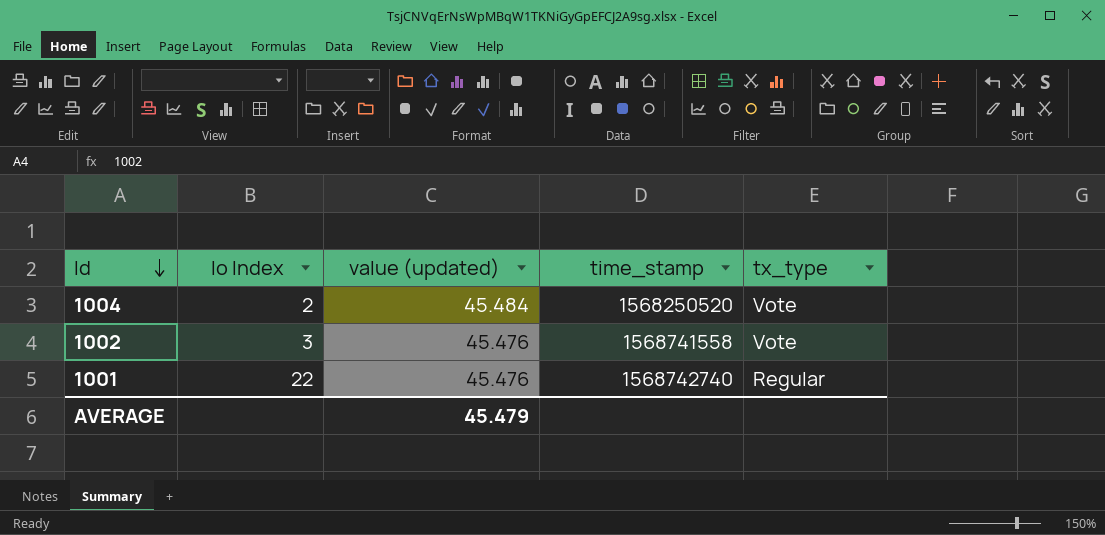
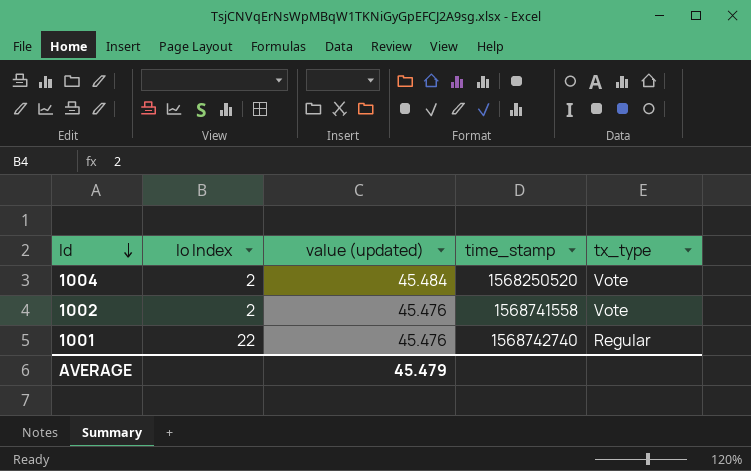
1002 | Io Index: 3 -> 2

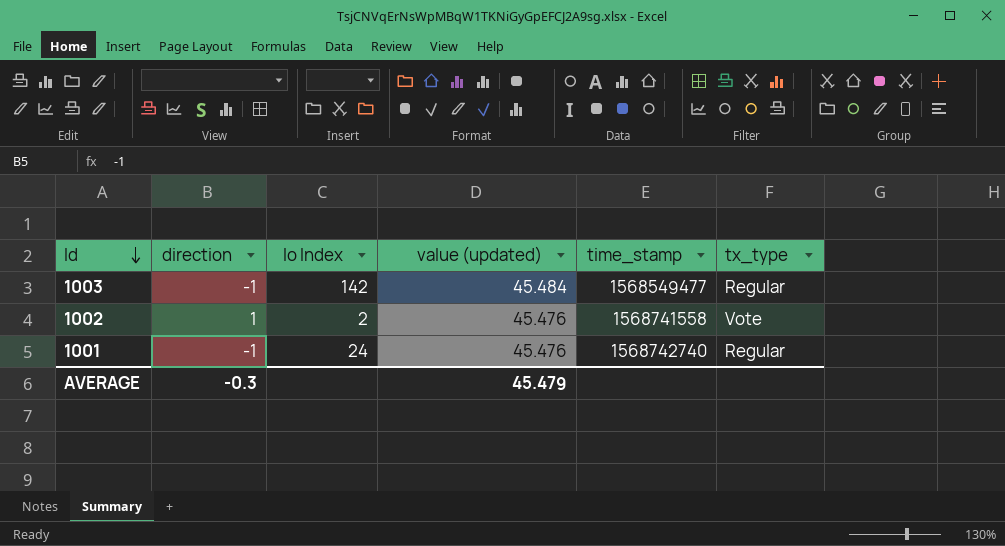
column direction | position: none -> 2
row 1004: 2 | 45.484 | 1568250520 | Vote -> none
row 1003: none -> -1 | 142 | 45.484 | 1568549477 | Regular
1001 | Io Index: 22 -> 24

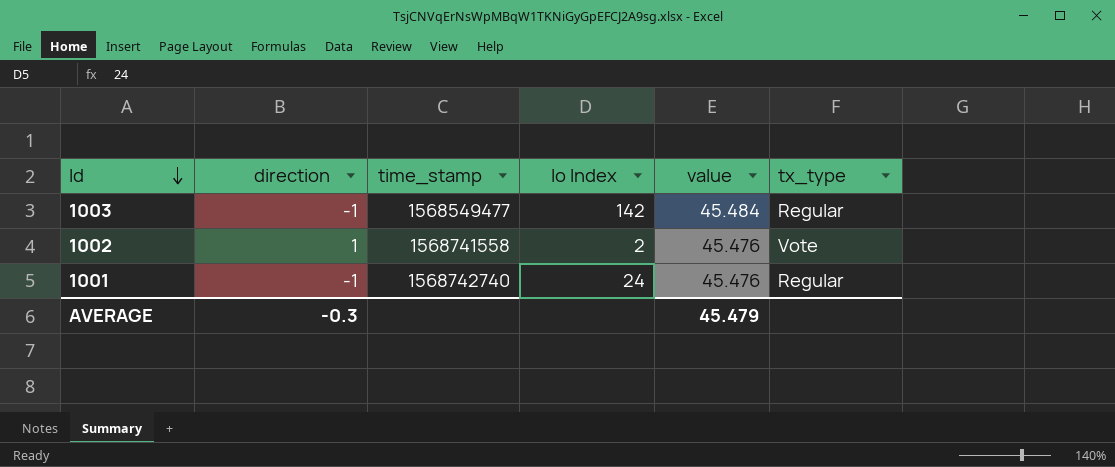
column time_stamp | position: 5 -> 3
column name: value (updated) -> value

